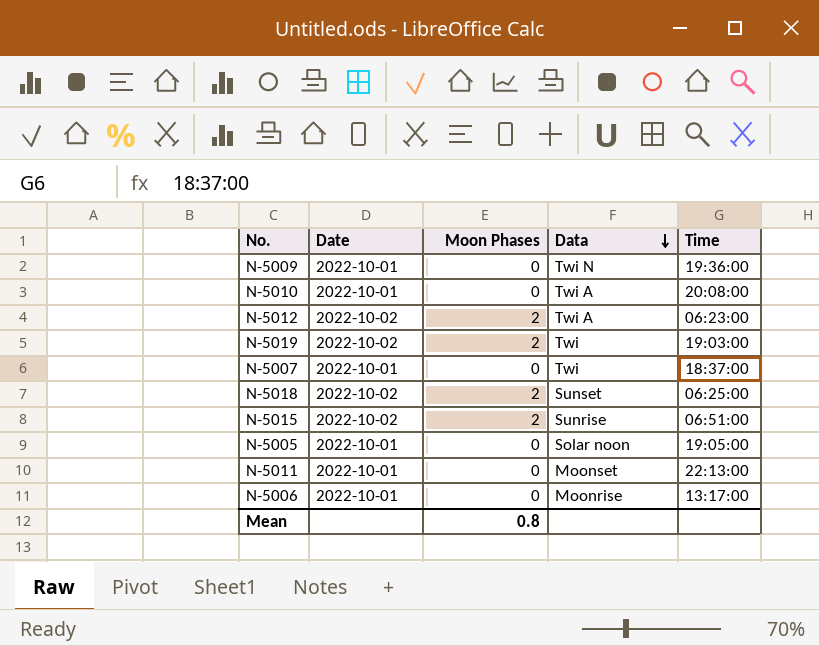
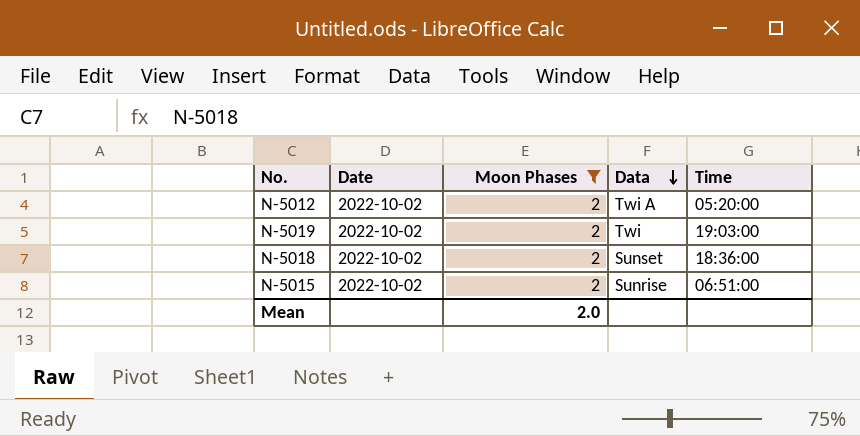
filter: none -> Moon Phases = 2
N-5012 | Time: 06:23:00 -> 05:20:00
N-5018 | Time: 06:25:00 -> 18:36:00
Mean | Moon Phases: 0.8 -> 2.0

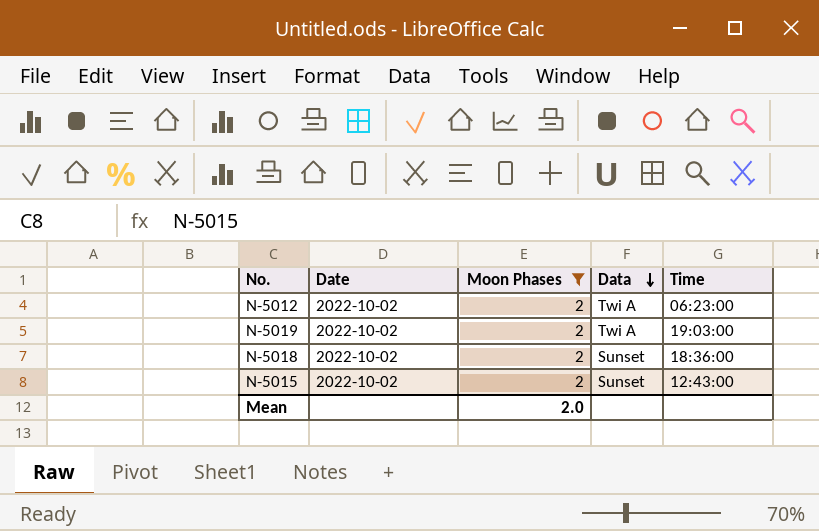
N-5012 | Time: 05:20:00 -> 06:23:00
N-5019 | Data: Twi -> Twi A
N-5015 | Data: Sunrise -> Sunset
N-5015 | Time: 06:51:00 -> 12:43:00

